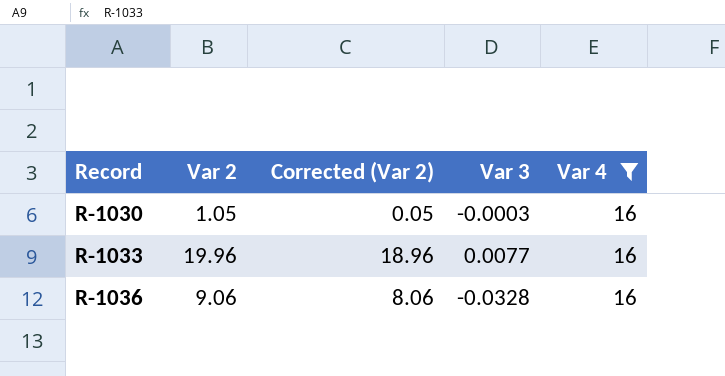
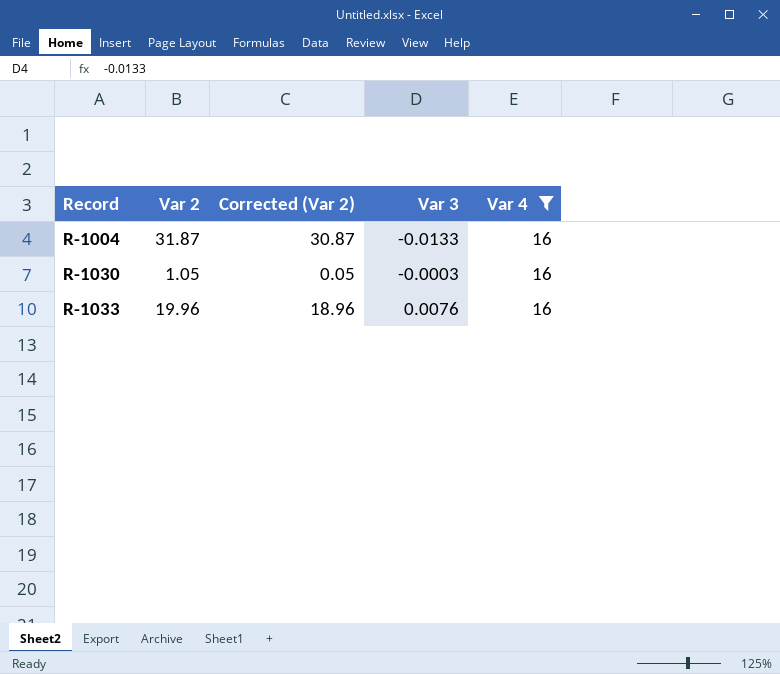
row R-1036: 9.06 | 8.06 | -0.0328 | 16 -> none
row R-1004: none -> 31.87 | 30.87 | -0.0133 | 16
R-1033 | Var 3: 0.0077 -> 0.0076

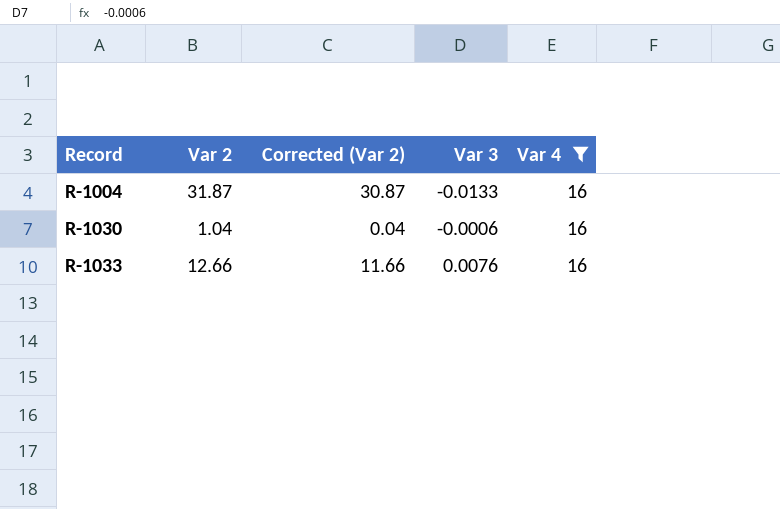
R-1030 | Var 2: 1.05 -> 1.04
R-1030 | Corrected (Var 2): 0.05 -> 0.04
R-1030 | Var 3: -0.0003 -> -0.0006
R-1033 | Var 2: 19.96 -> 12.66
R-1033 | Corrected (Var 2): 18.96 -> 11.66

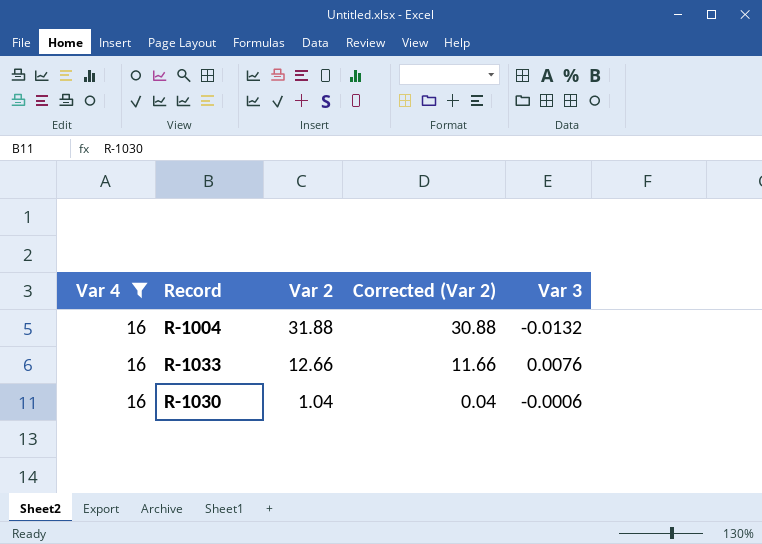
row order: Record ascending -> Var 2 descending
column Var 4 | position: 5 -> 1
R-1004 | Var 2: 31.87 -> 31.88
R-1004 | Corrected (Var 2): 30.87 -> 30.88
R-1004 | Var 3: -0.0133 -> -0.0132

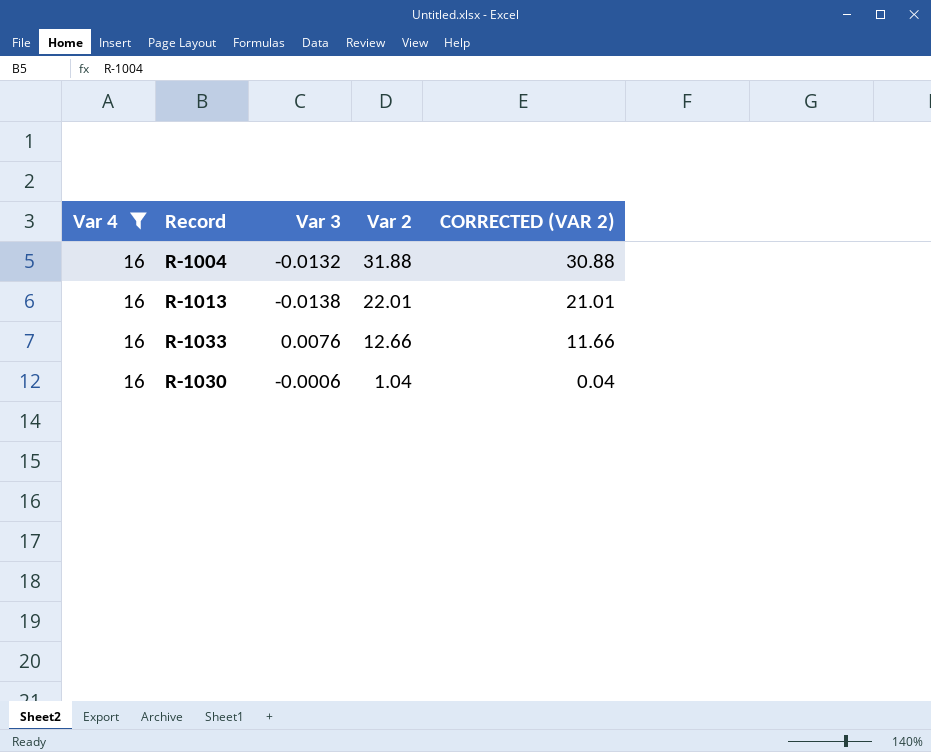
column Var 3 | position: 5 -> 3
column name: Corrected (Var 2) -> CORRECTED (VAR 2)
row R-1013: none -> 16 | -0.0138 | 22.01 | 21.01

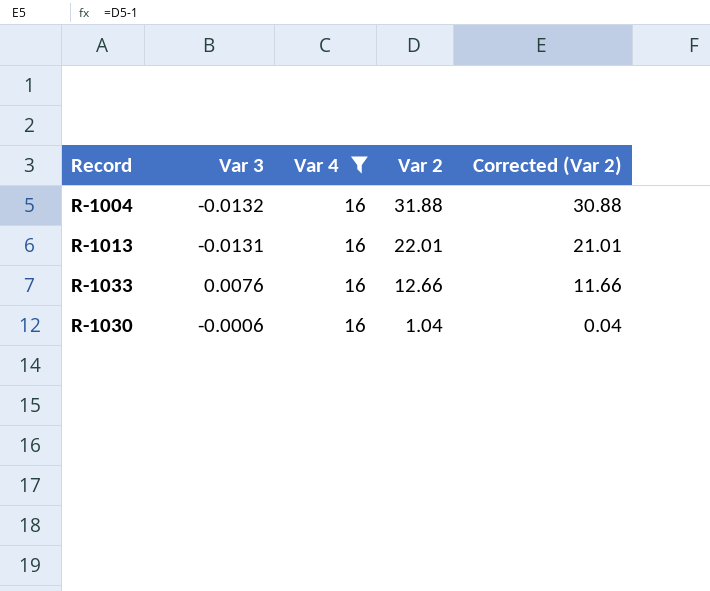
column Var 4 | position: 1 -> 3
column name: CORRECTED (VAR 2) -> Corrected (Var 2)
R-1013 | Var 3: -0.0138 -> -0.0131

